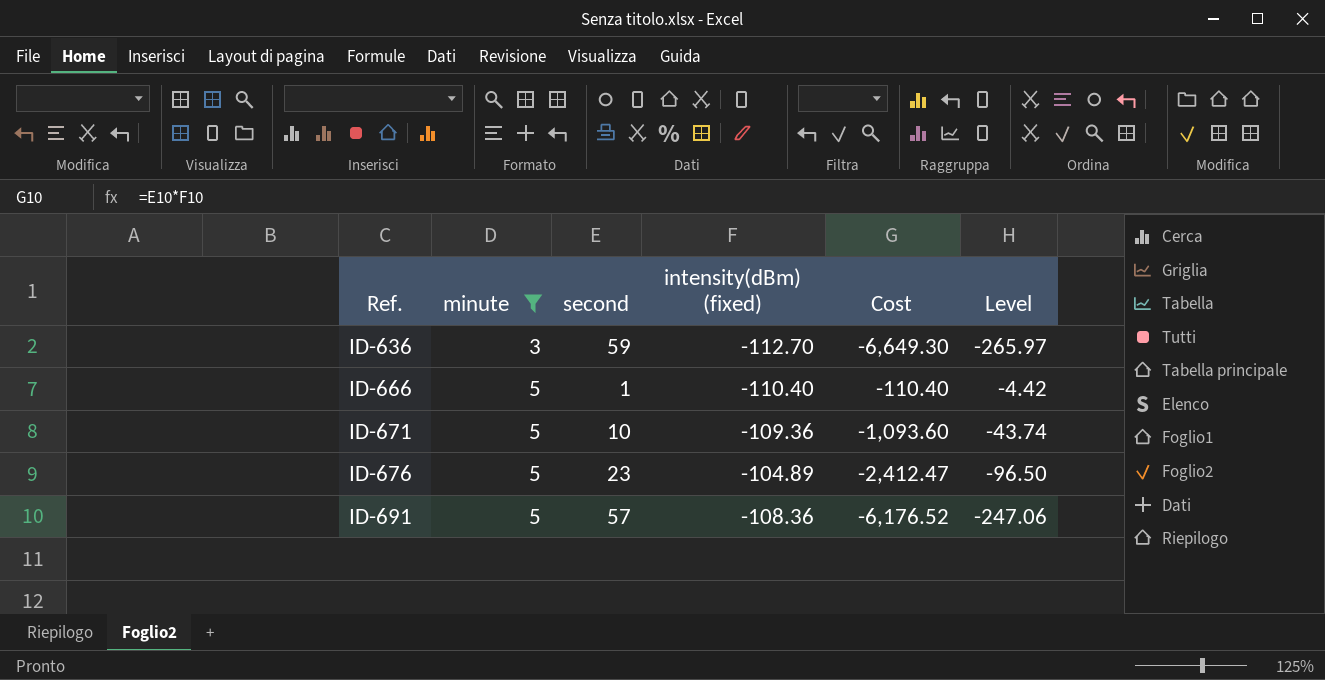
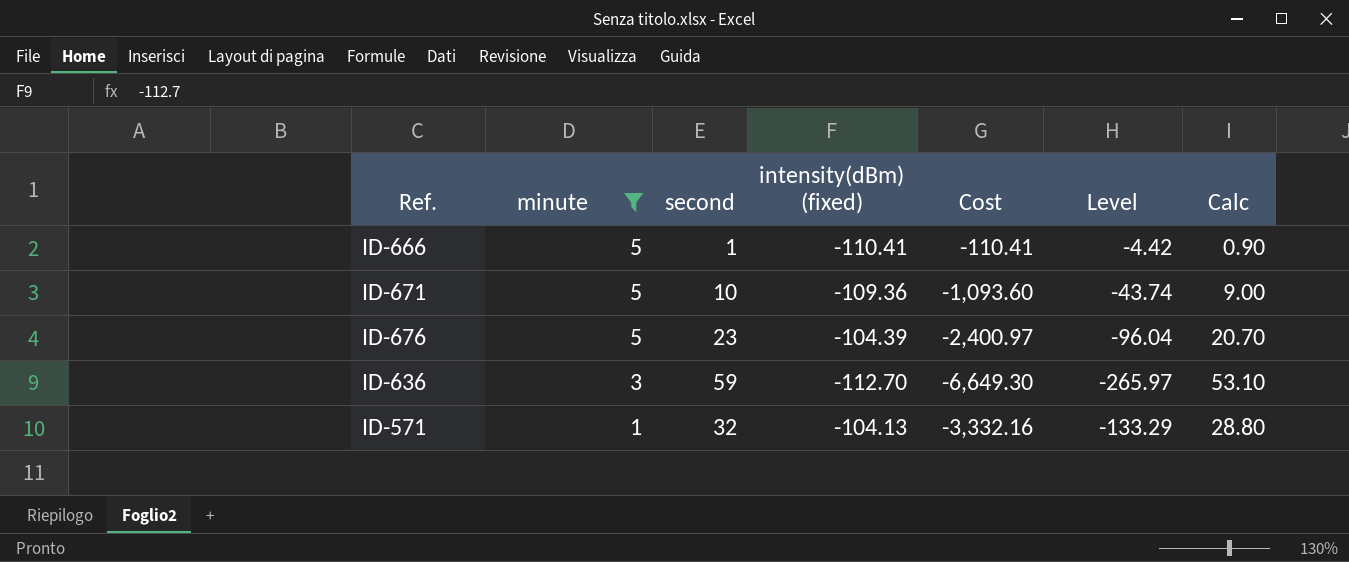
row order: Ref. ascending -> minute descending
column Calc | formula: none -> [second] * 0.9
row ID-691: 5 | 57 | -108.36 | -6,176.52 | -247.06 -> none
ID-666 | intensity(dBm) (fixed): -110.40 -> -110.41
ID-666 | Cost: -110.40 -> -110.41
ID-676 | intensity(dBm) (fixed): -104.89 -> -104.39
ID-676 | Cost: -2,412.47 -> -2,400.97
ID-676 | Level: -96.50 -> -96.04
row ID-571: none -> 1 | 32 | -104.13 | -3,332.16 | -133.29 | 28.80

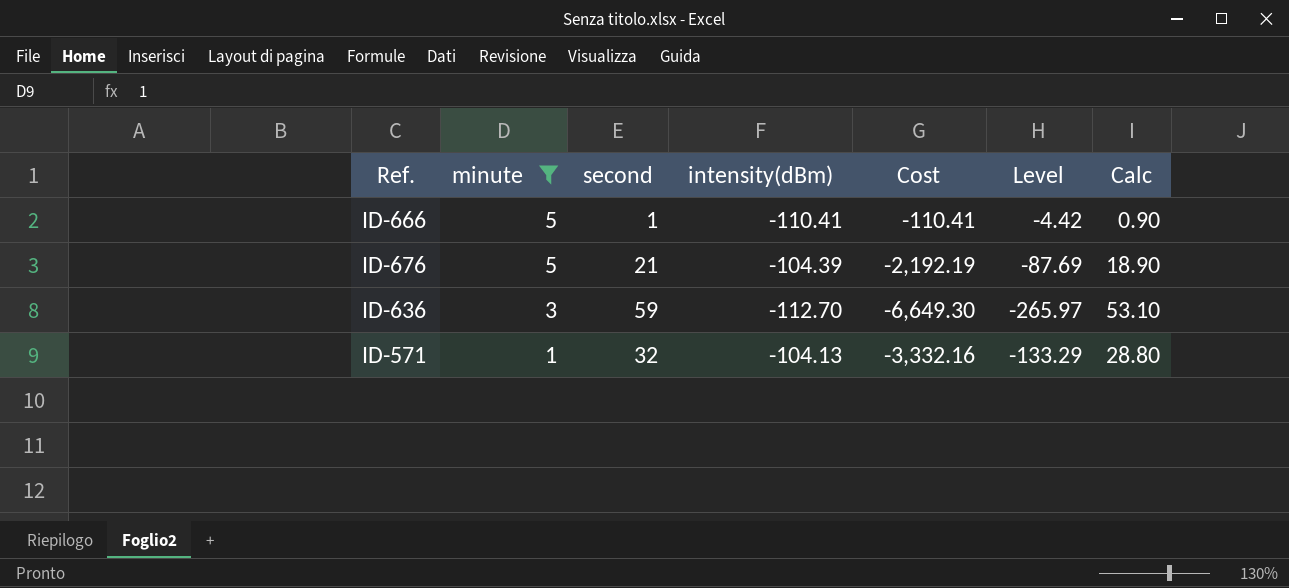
column name: intensity(dBm) (fixed) -> intensity(dBm)
row ID-671: 5 | 10 | -109.36 | -1,093.60 | -43.74 | 9.00 -> none
ID-676 | second: 23 -> 21
ID-676 | Cost: -2,400.97 -> -2,192.19
ID-676 | Level: -96.04 -> -87.69
ID-676 | Calc: 20.70 -> 18.90

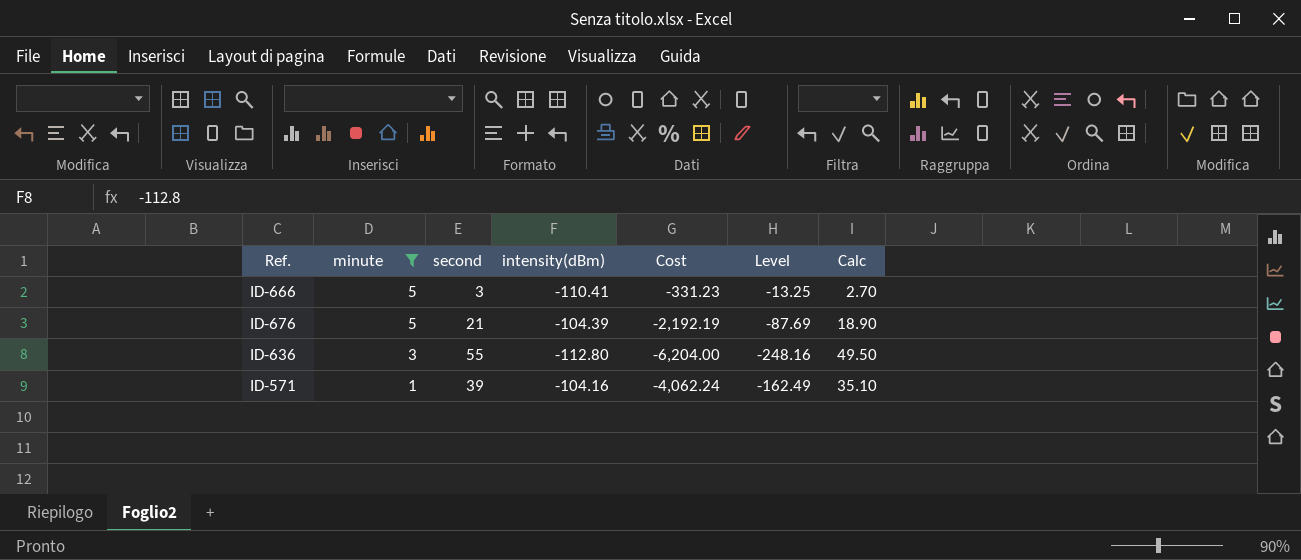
ID-666 | second: 1 -> 3
ID-666 | Cost: -110.41 -> -331.23
ID-666 | Level: -4.42 -> -13.25
ID-666 | Calc: 0.90 -> 2.70
ID-636 | second: 59 -> 55
ID-636 | intensity(dBm): -112.70 -> -112.80
ID-636 | Cost: -6,649.30 -> -6,204.00
ID-636 | Level: -265.97 -> -248.16
ID-636 | Calc: 53.10 -> 49.50
ID-571 | second: 32 -> 39
ID-571 | intensity(dBm): -104.13 -> -104.16
ID-571 | Cost: -3,332.16 -> -4,062.24
ID-571 | Level: -133.29 -> -162.49
ID-571 | Calc: 28.80 -> 35.10

